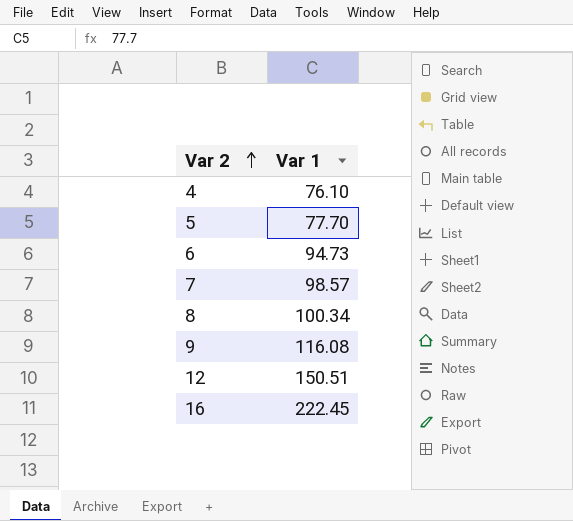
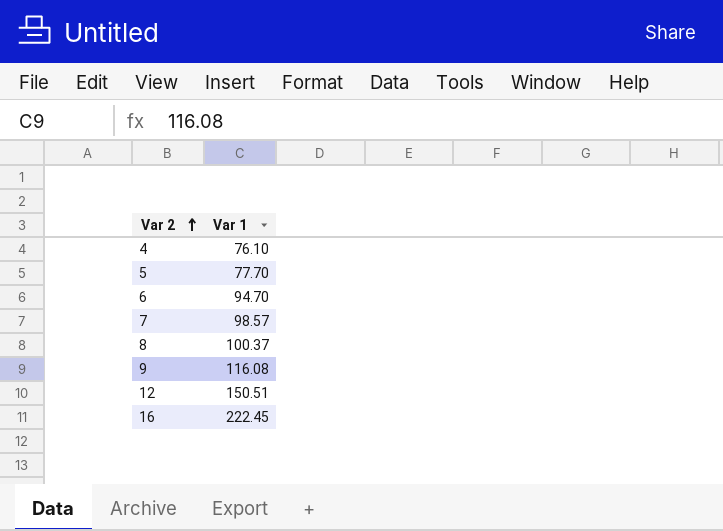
6 | Var 1: 94.73 -> 94.70
8 | Var 1: 100.34 -> 100.37

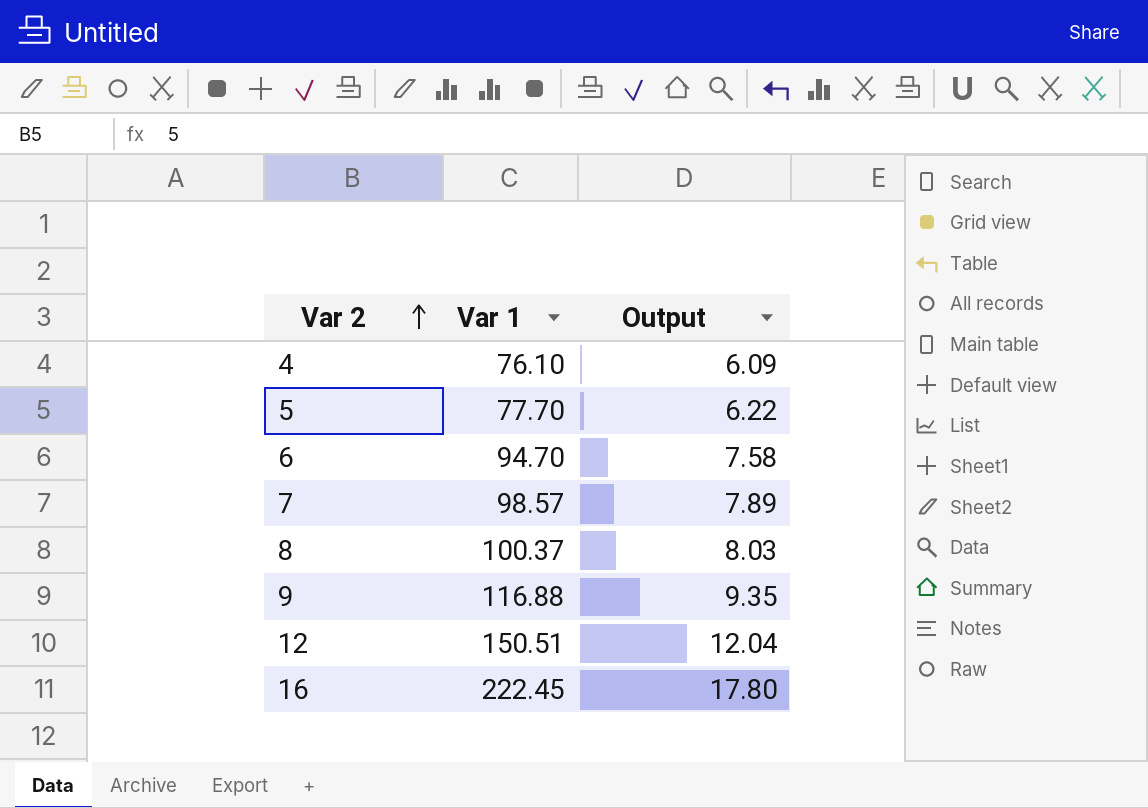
column Output | formula: none -> [Var 1] * 0.08
9 | Var 1: 116.08 -> 116.88

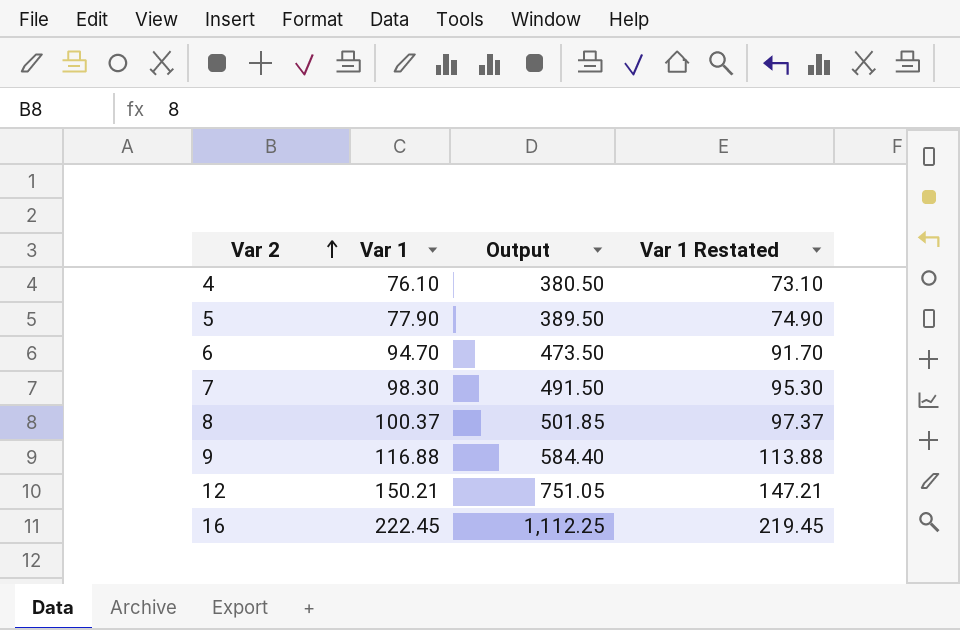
column Output | formula: [Var 1] * 0.08 -> [Var 1] * 5
column Var 1 Restated | formula: none -> [Var 1] - 3
5 | Var 1: 77.70 -> 77.90
7 | Var 1: 98.57 -> 98.30
12 | Var 1: 150.51 -> 150.21

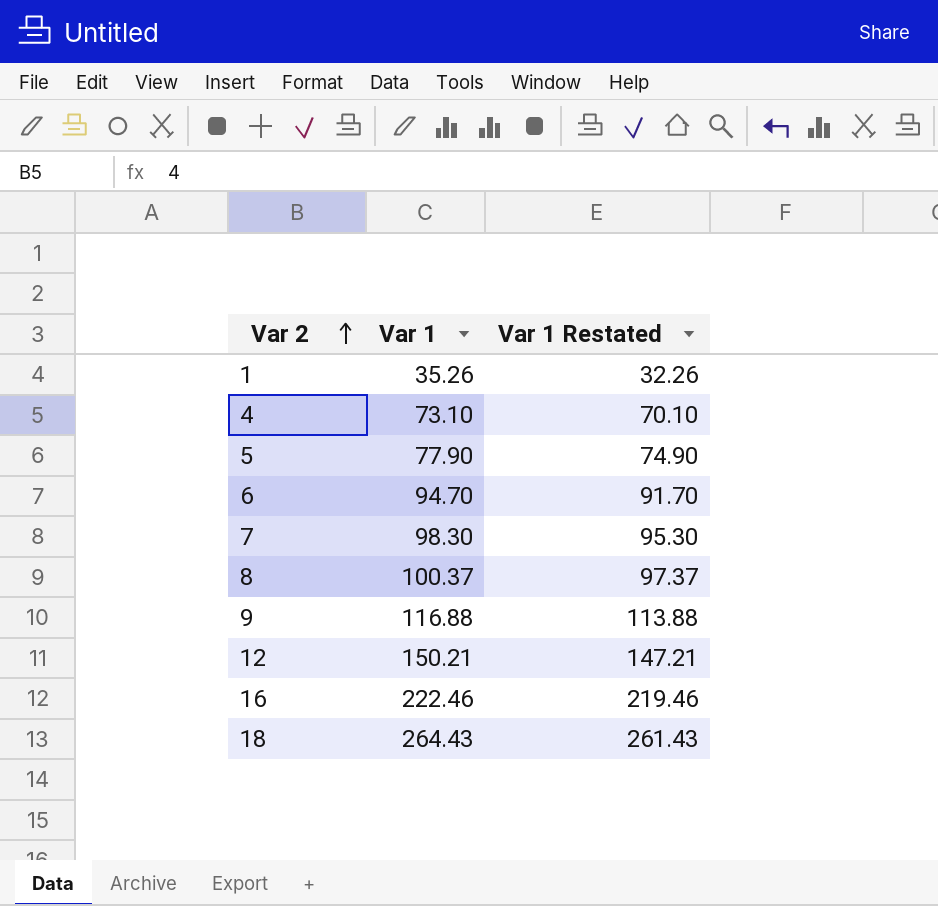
column Output | formula: [Var 1] * 5 -> none
row 1: none -> 35.26 | 32.26
4 | Var 1: 76.10 -> 73.10
4 | Var 1 Restated: 73.10 -> 70.10
16 | Var 1: 222.45 -> 222.46
16 | Var 1 Restated: 219.45 -> 219.46
row 18: none -> 264.43 | 261.43

